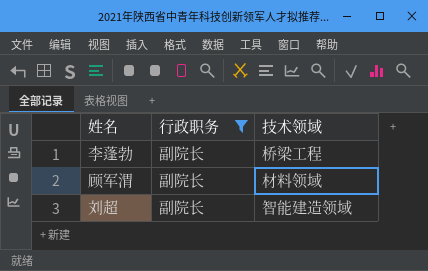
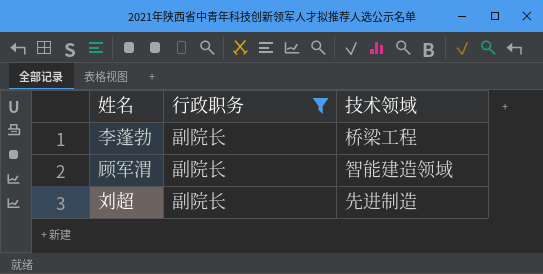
顾军渭 | 技术领域: 材料领域 -> 智能建造领域
刘超 | 技术领域: 智能建造领域 -> 先进制造

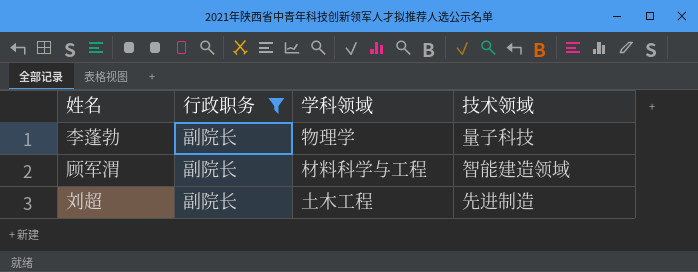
column 学科领域 | position: none -> 3
李蓬勃 | 技术领域: 桥梁工程 -> 量子科技

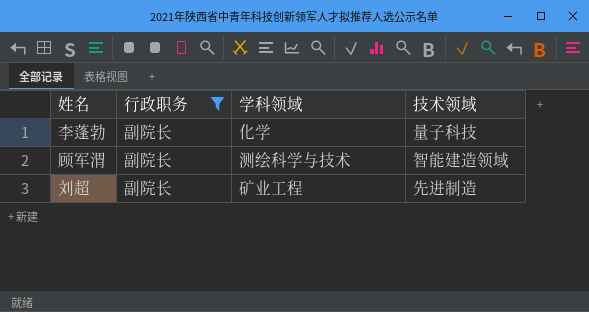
李蓬勃 | 学科领域: 物理学 -> 化学
顾军渭 | 学科领域: 材料科学与工程 -> 测绘科学与技术
刘超 | 学科领域: 土木工程 -> 矿业工程

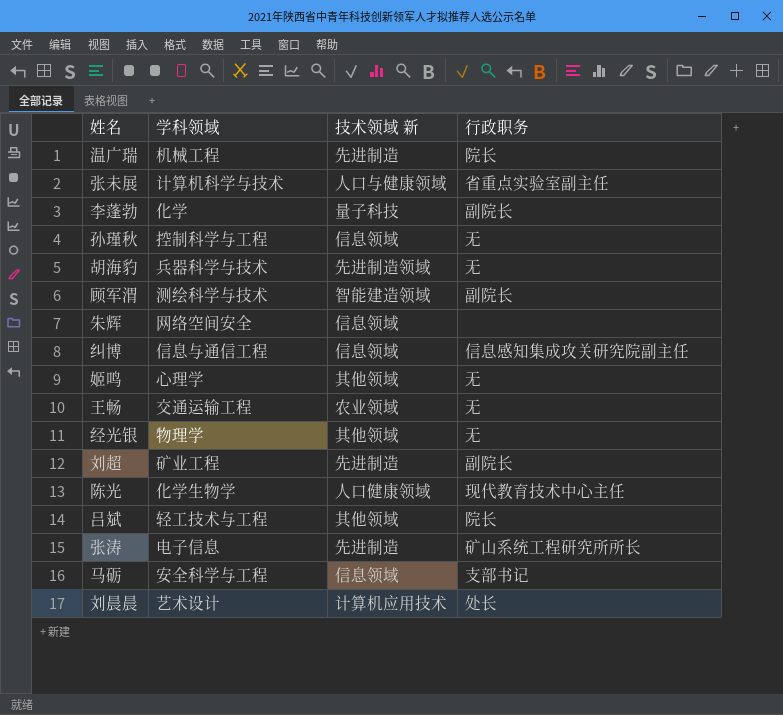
filter: 行政职务 = 副院长 -> none
column name: 技术领域 -> 技术领域 新
column 行政职务 | position: 2 -> 4

